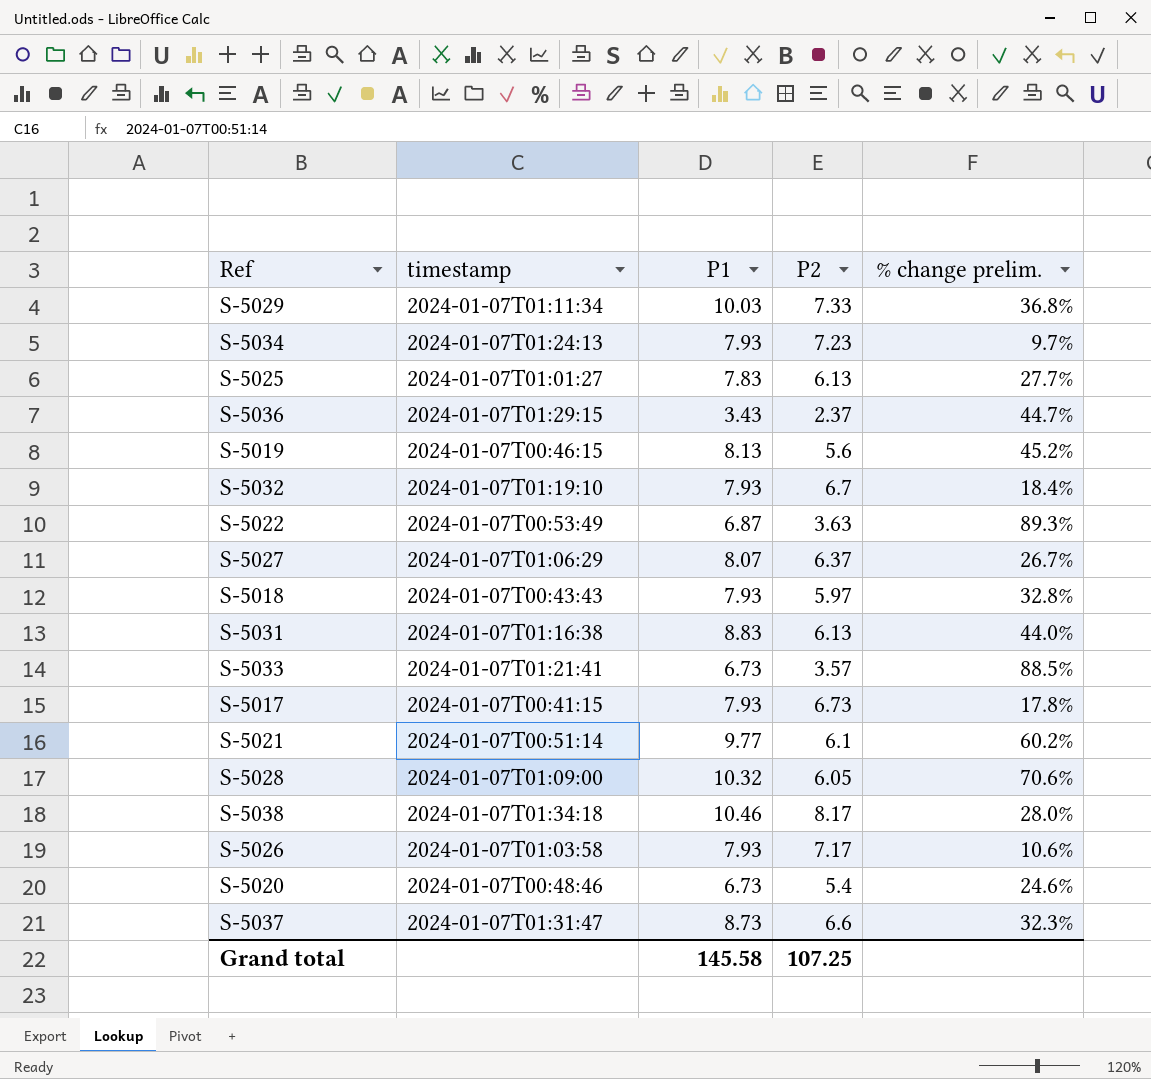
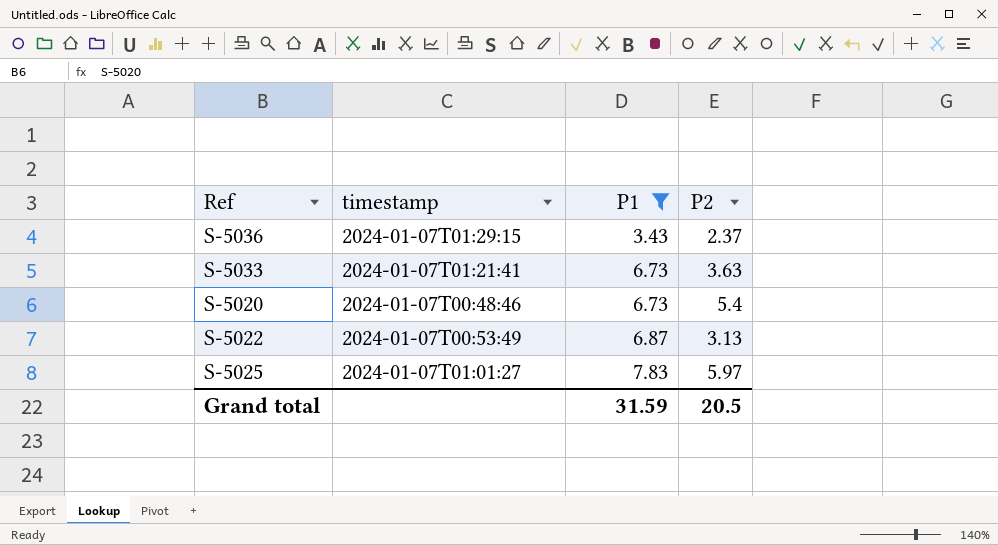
filter: none -> P1 <= 7.83
row order: none -> P1 ascending
column % change prelim. | formula: ([P1] - [P2]) / [P2] -> none
S-5033 | P2: 3.57 -> 3.63
S-5022 | P2: 3.63 -> 3.13
S-5025 | P2: 6.13 -> 5.97
Grand total | P1: 145.58 -> 31.59
Grand total | P2: 107.25 -> 20.5

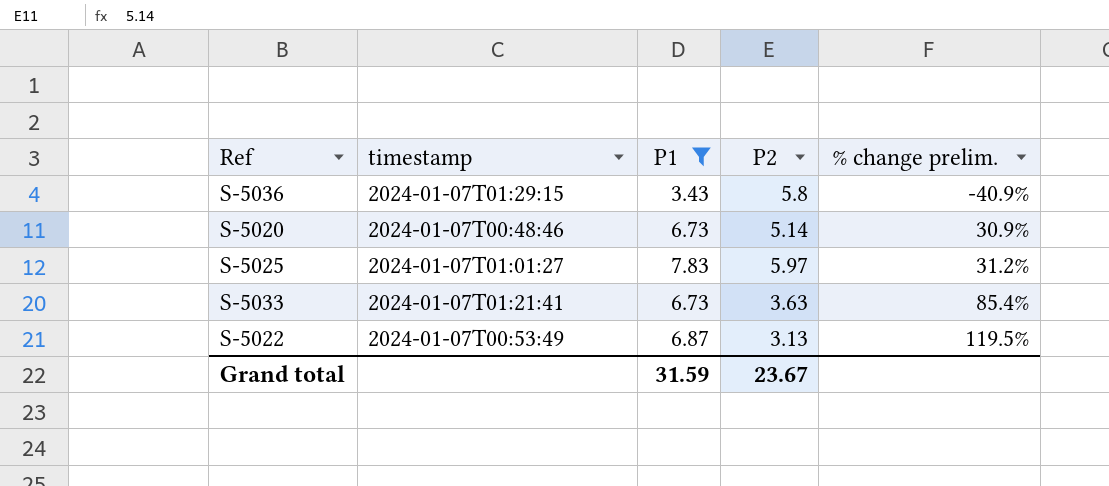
row order: P1 ascending -> % change prelim. ascending
column % change prelim. | formula: none -> ([P1] - [P2]) / [P2]
S-5036 | P2: 2.37 -> 5.8
S-5020 | P2: 5.4 -> 5.14
Grand total | P2: 20.5 -> 23.67

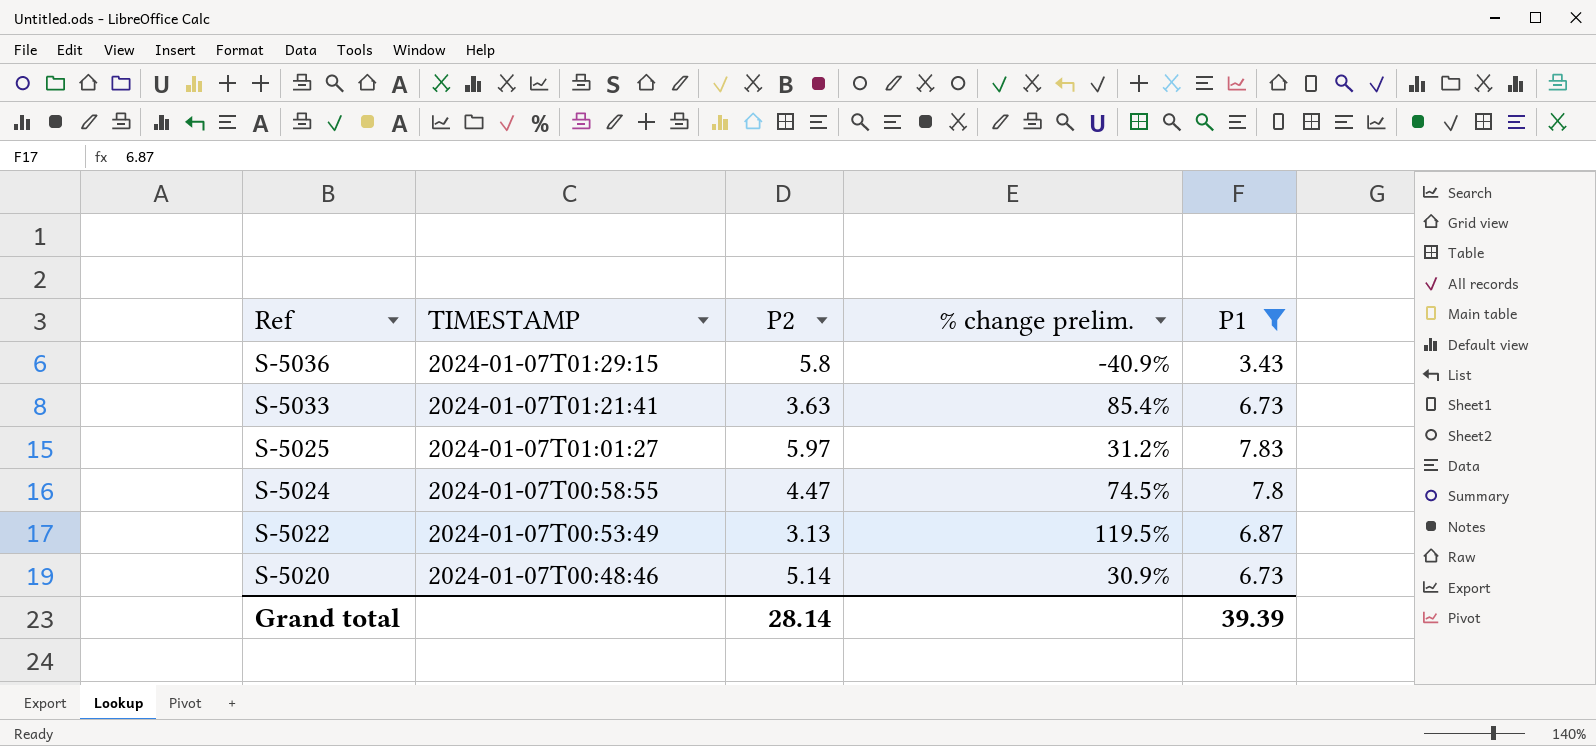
row order: % change prelim. ascending -> Ref descending
column name: timestamp -> TIMESTAMP
column P1 | position: 3 -> 5
row S-5024: none -> 2024-01-07T00:58:55 | 4.47 | 74.5% | 7.8
Grand total | P2: 23.67 -> 28.14
Grand total | P1: 31.59 -> 39.39

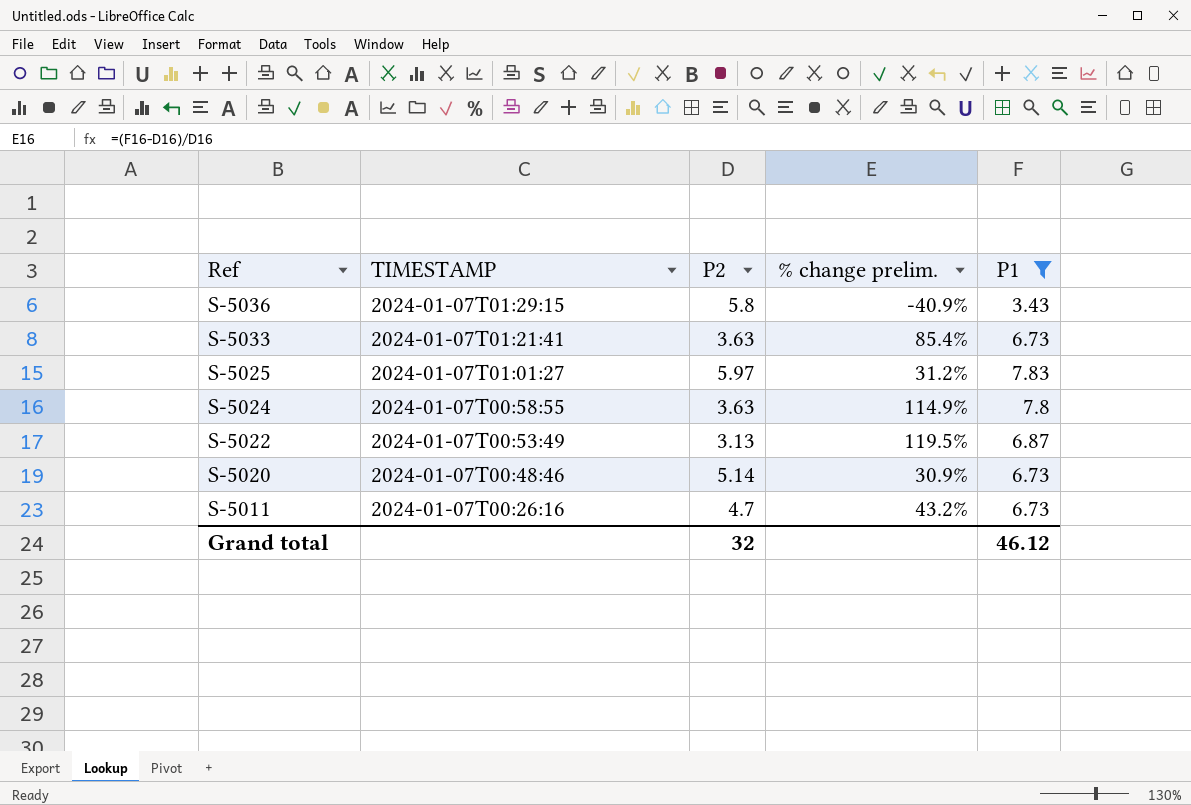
S-5024 | P2: 4.47 -> 3.63
S-5024 | % change prelim.: 74.5% -> 114.9%
row S-5011: none -> 2024-01-07T00:26:16 | 4.7 | 43.2% | 6.73
Grand total | P2: 28.14 -> 32
Grand total | P1: 39.39 -> 46.12

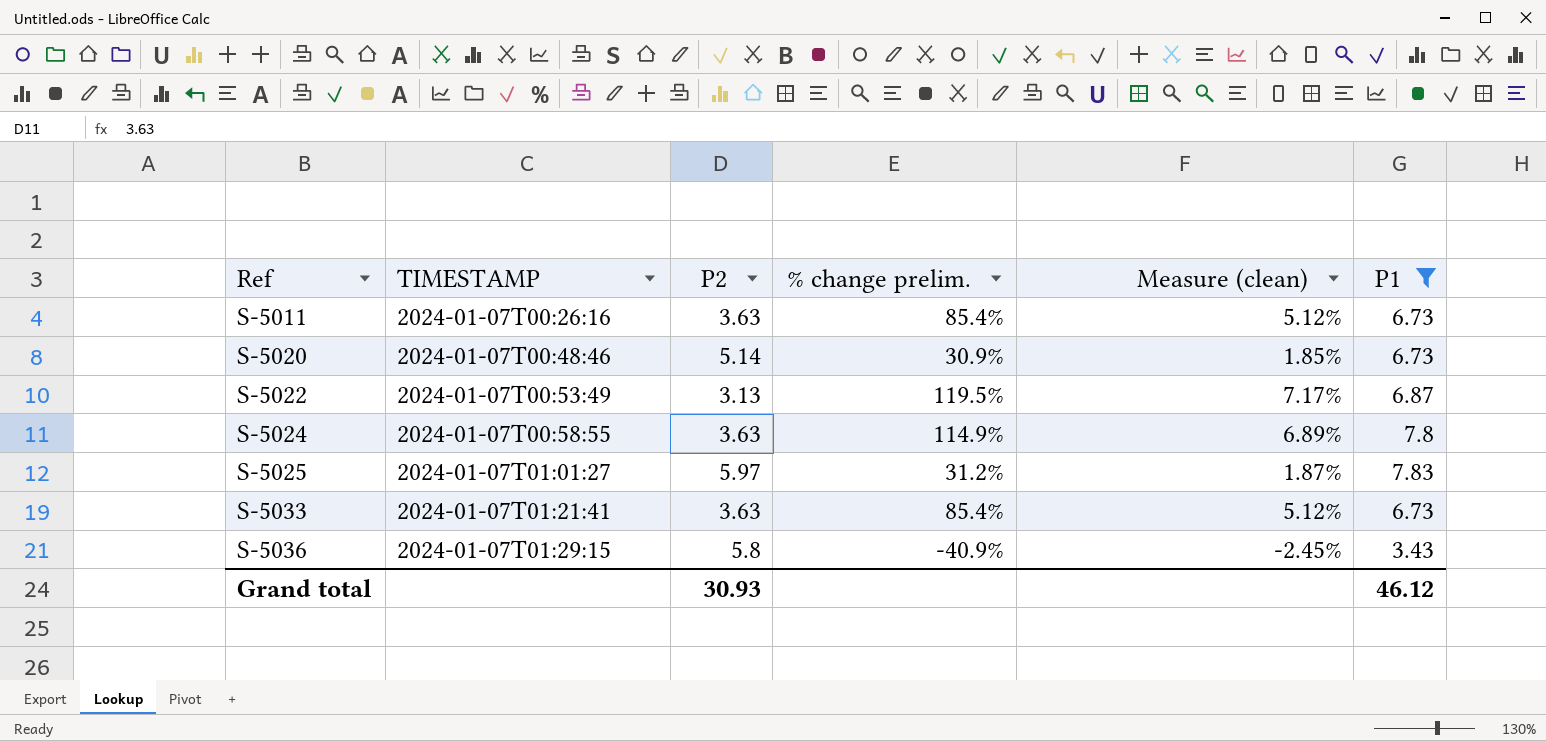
row order: Ref descending -> Ref ascending
column Measure (clean) | formula: none -> [% change prelim.] * 0.06
S-5011 | P2: 4.7 -> 3.63
S-5011 | % change prelim.: 43.2% -> 85.4%
Grand total | P2: 32 -> 30.93

